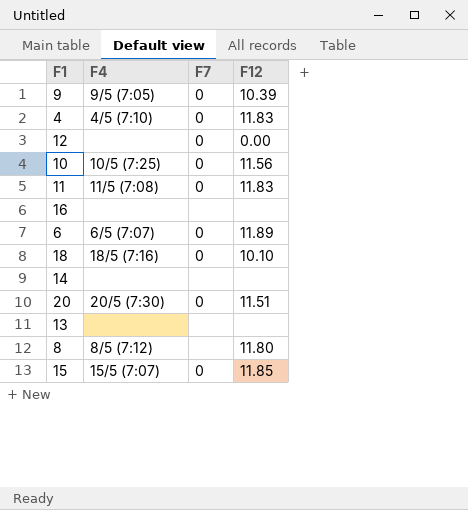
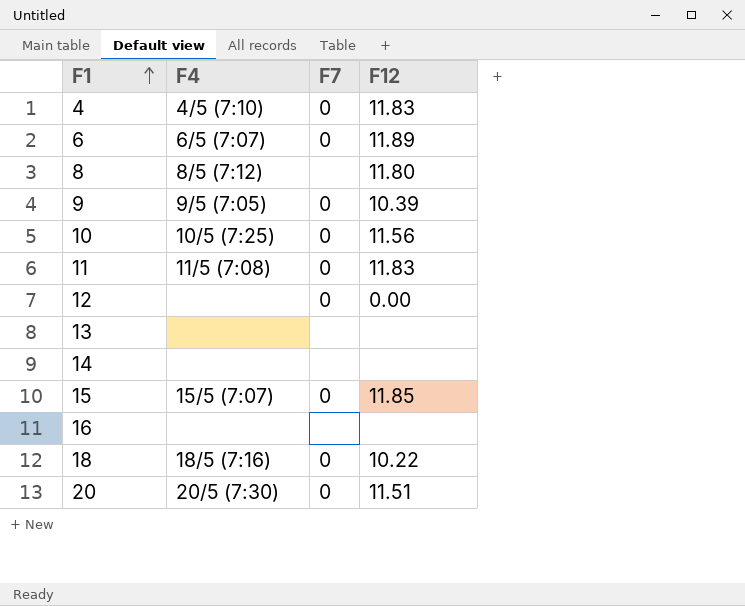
row order: none -> F1 ascending
18 | F12: 10.10 -> 10.22

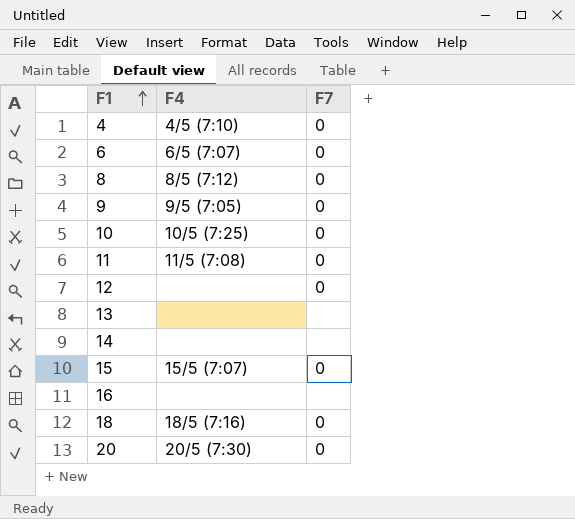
column F12 | position: 4 -> none
8 | F7: none -> 0

